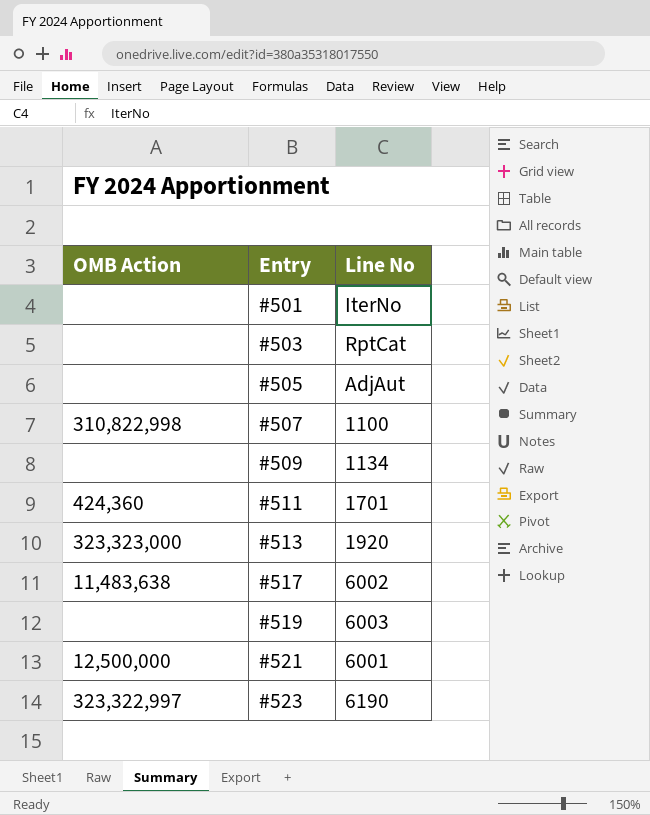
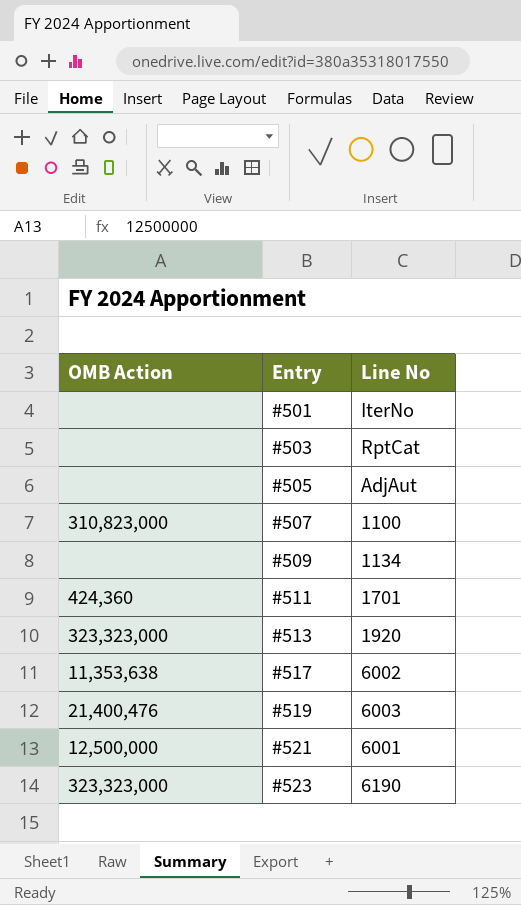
#507 | OMB Action: 310,822,998 -> 310,823,000
#517 | OMB Action: 11,483,638 -> 11,353,638
#519 | OMB Action: none -> 21,400,476
#523 | OMB Action: 323,322,997 -> 323,323,000

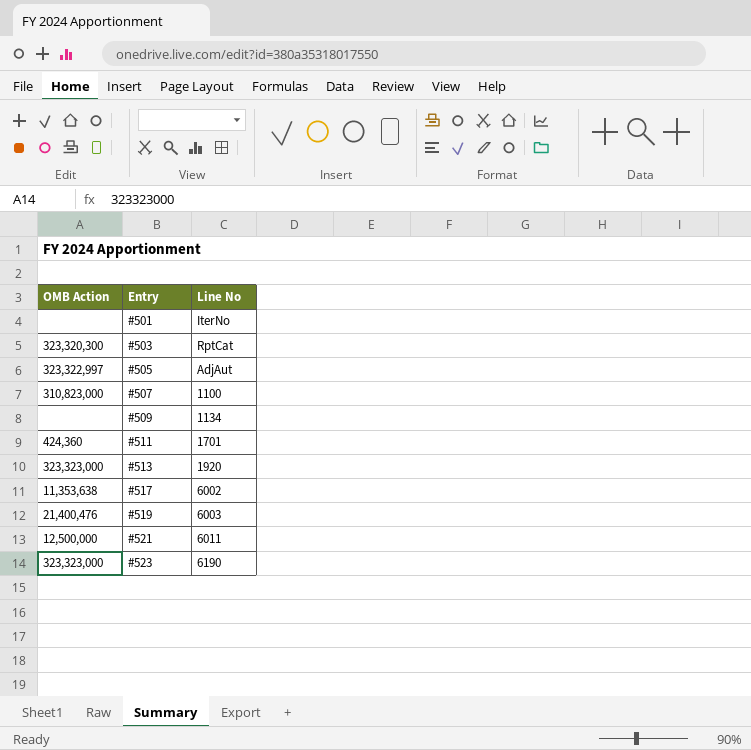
#503 | OMB Action: none -> 323,320,300
#505 | OMB Action: none -> 323,322,997
#521 | Line No: 6001 -> 6011

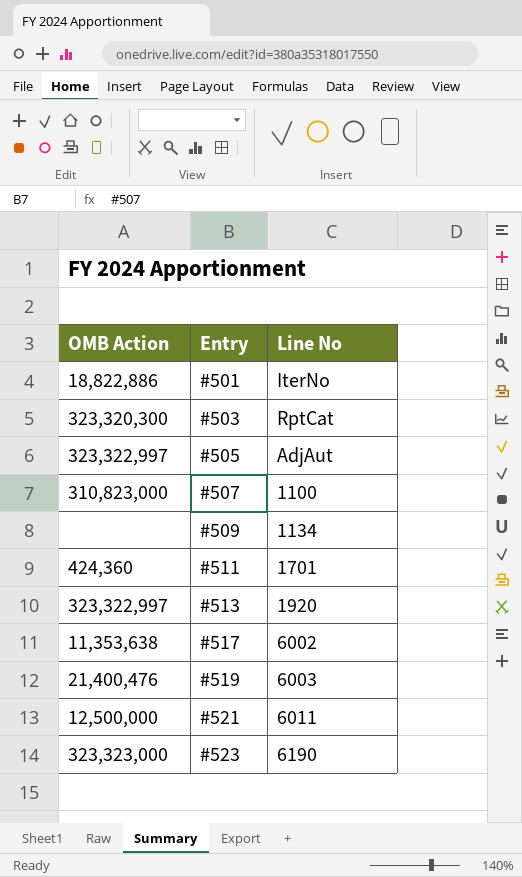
#501 | OMB Action: none -> 18,822,886
#513 | OMB Action: 323,323,000 -> 323,322,997

